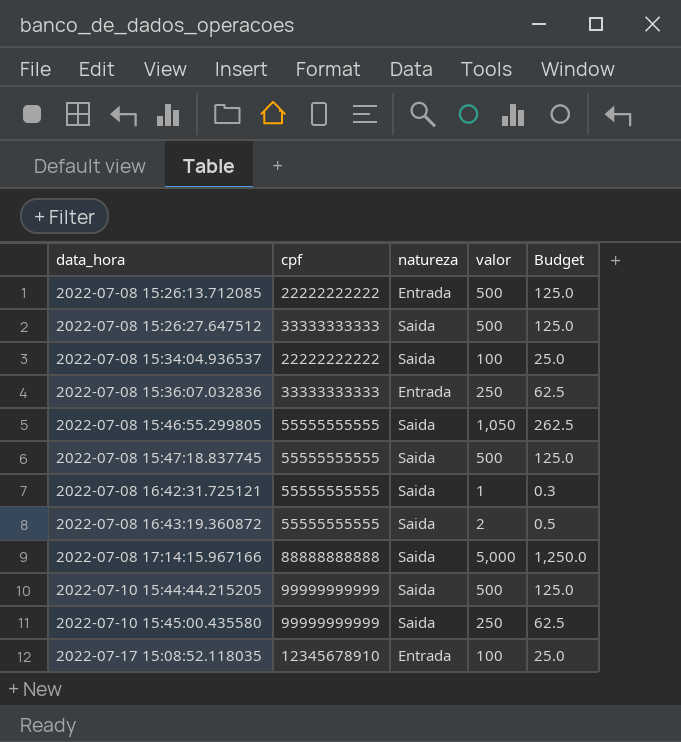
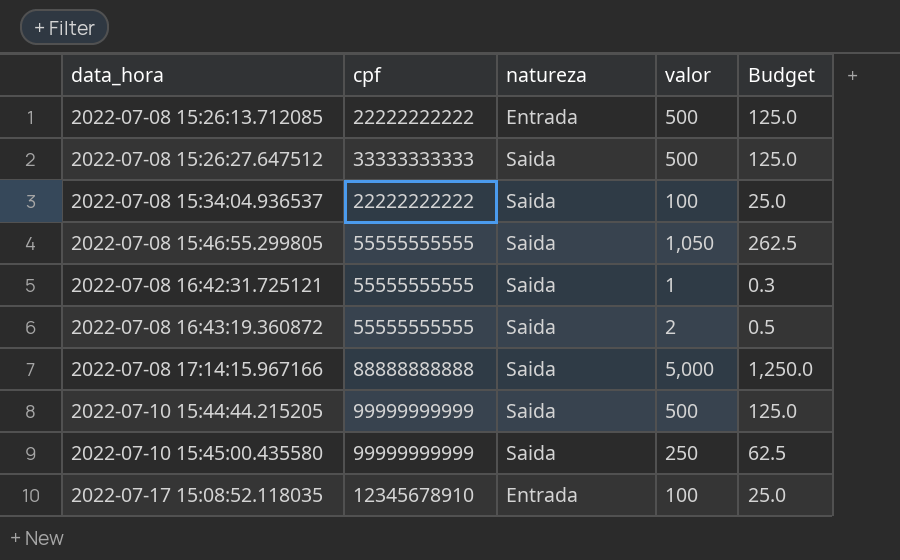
row 2022-07-08 15:36:07.032836: 33333333333 | Entrada | 250 | 62.5 -> none
row 2022-07-08 15:47:18.837745: 55555555555 | Saida | 500 | 125.0 -> none

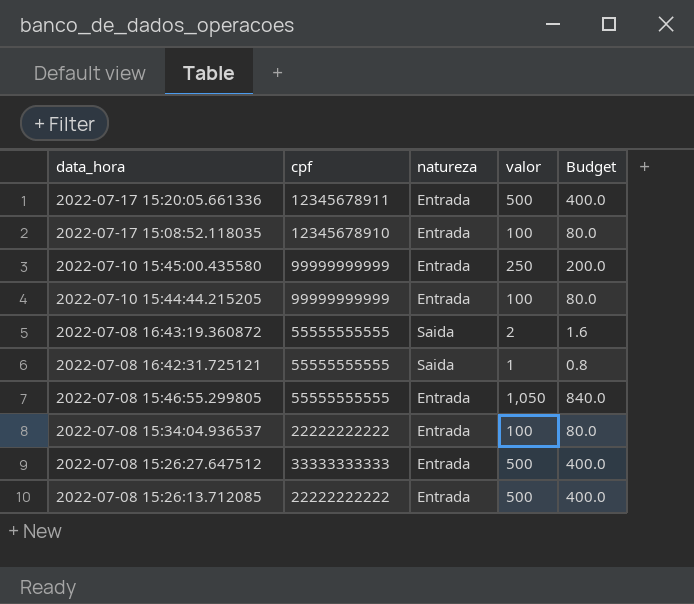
row order: data_hora ascending -> data_hora descending
column Budget | formula: [valor] * 0.25 -> [valor] * 0.8
row 2022-07-08 17:14:15.967166: 88888888888 | Saida | 5,000 | 1,250.0 -> none
row 2022-07-17 15:20:05.661336: none -> 12345678911 | Entrada | 500 | 400.0
2022-07-10 15:45:00.435580 | natureza: Saida -> Entrada
2022-07-10 15:44:44.215205 | natureza: Saida -> Entrada
2022-07-10 15:44:44.215205 | valor: 500 -> 100
2022-07-08 15:46:55.299805 | natureza: Saida -> Entrada
2022-07-08 15:34:04.936537 | natureza: Saida -> Entrada
2022-07-08 15:26:27.647512 | natureza: Saida -> Entrada

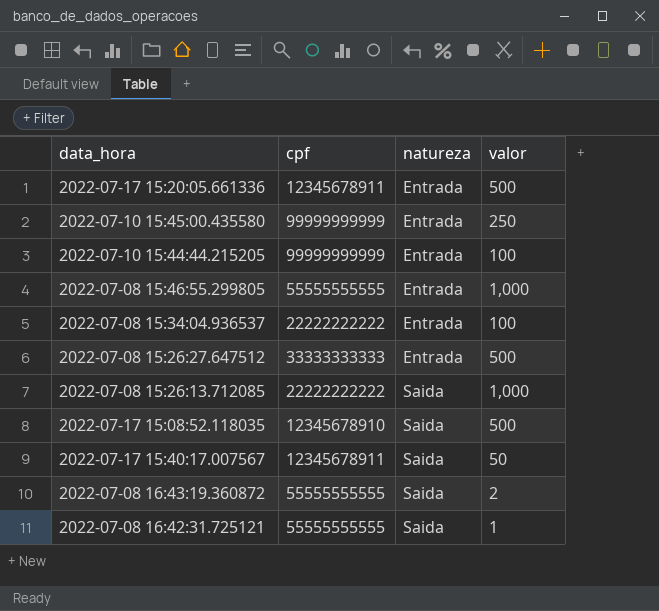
row order: data_hora descending -> natureza ascending
column Budget | formula: [valor] * 0.8 -> none
2022-07-08 15:46:55.299805 | valor: 1,050 -> 1,000
2022-07-08 15:26:13.712085 | natureza: Entrada -> Saida
2022-07-08 15:26:13.712085 | valor: 500 -> 1,000
2022-07-17 15:08:52.118035 | natureza: Entrada -> Saida
2022-07-17 15:08:52.118035 | valor: 100 -> 500
row 2022-07-17 15:40:17.007567: none -> 12345678911 | Saida | 50

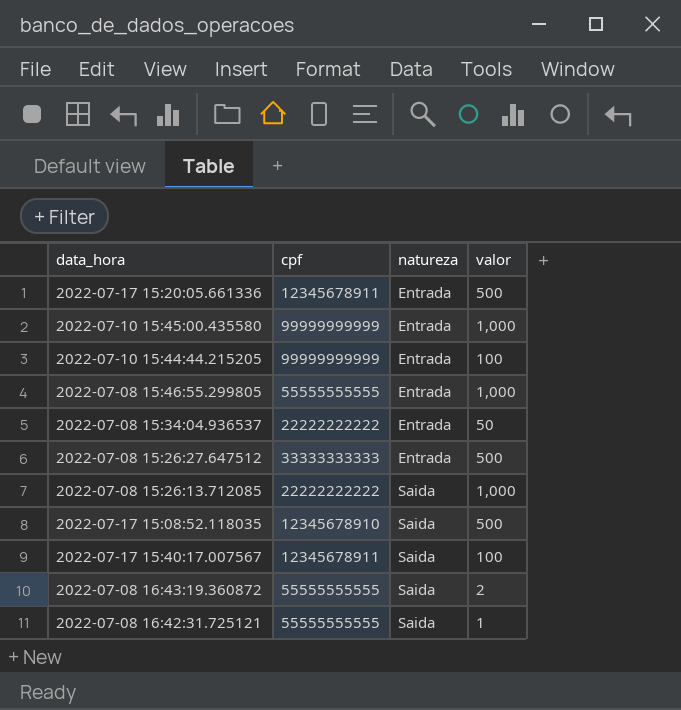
2022-07-10 15:45:00.435580 | valor: 250 -> 1,000
2022-07-08 15:34:04.936537 | valor: 100 -> 50
2022-07-17 15:40:17.007567 | valor: 50 -> 100

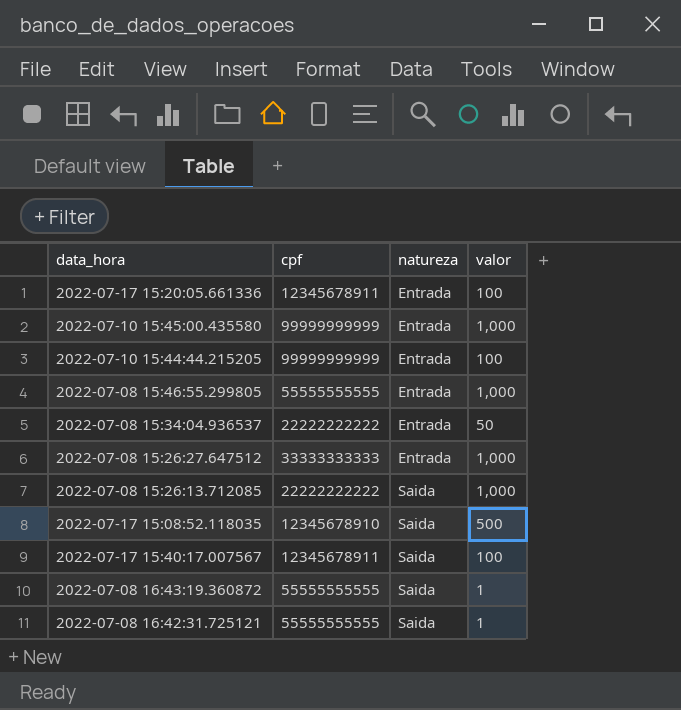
2022-07-17 15:20:05.661336 | valor: 500 -> 100
2022-07-08 15:26:27.647512 | valor: 500 -> 1,000
2022-07-08 16:43:19.360872 | valor: 2 -> 1

